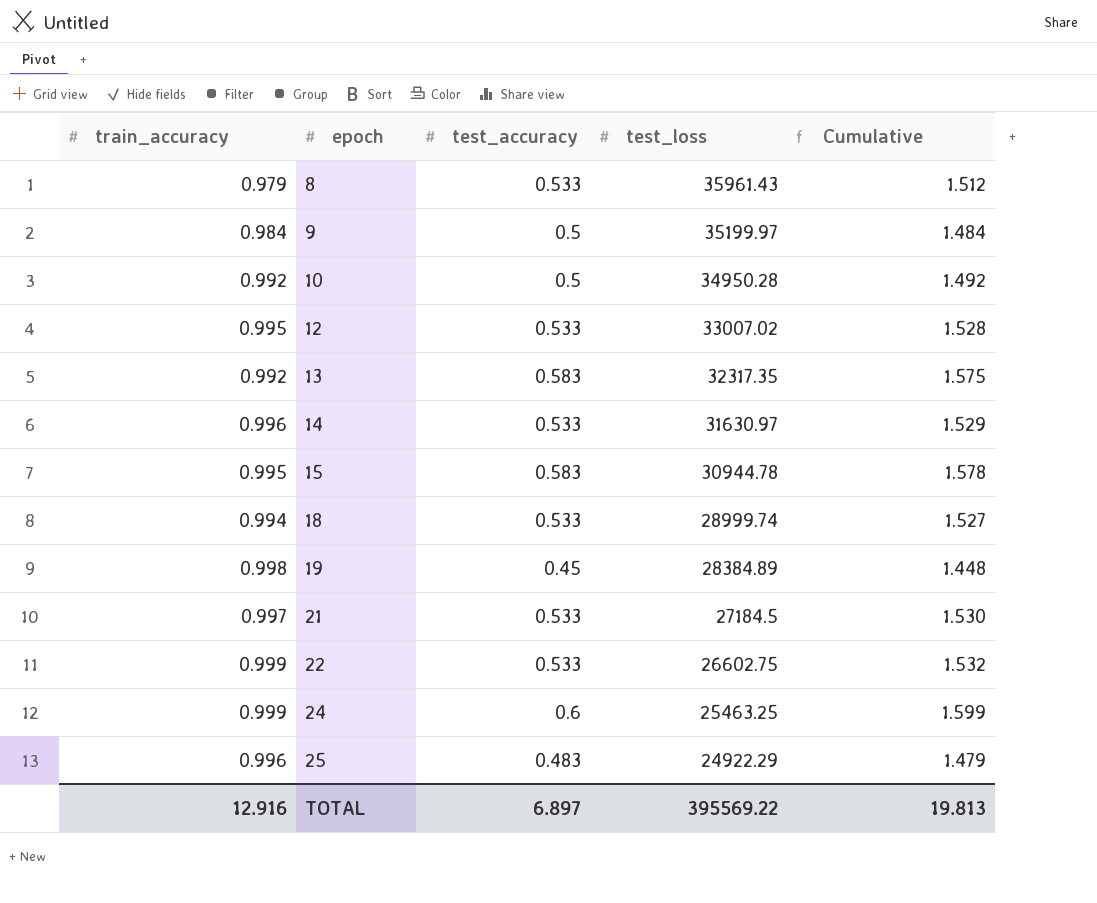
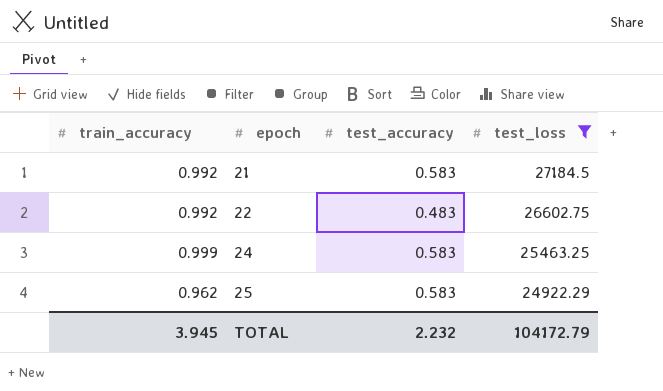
filter: none -> test_loss <= 27184.5
column Cumulative | formula: [train_accuracy] + [test_accuracy] -> none
21 | train_accuracy: 0.997 -> 0.992
21 | test_accuracy: 0.533 -> 0.583
22 | train_accuracy: 0.999 -> 0.992
22 | test_accuracy: 0.533 -> 0.483
24 | test_accuracy: 0.6 -> 0.583
25 | train_accuracy: 0.996 -> 0.962
25 | test_accuracy: 0.483 -> 0.583
TOTAL | train_accuracy: 12.916 -> 3.945
TOTAL | test_accuracy: 6.897 -> 2.232
TOTAL | test_loss: 395569.22 -> 104172.79

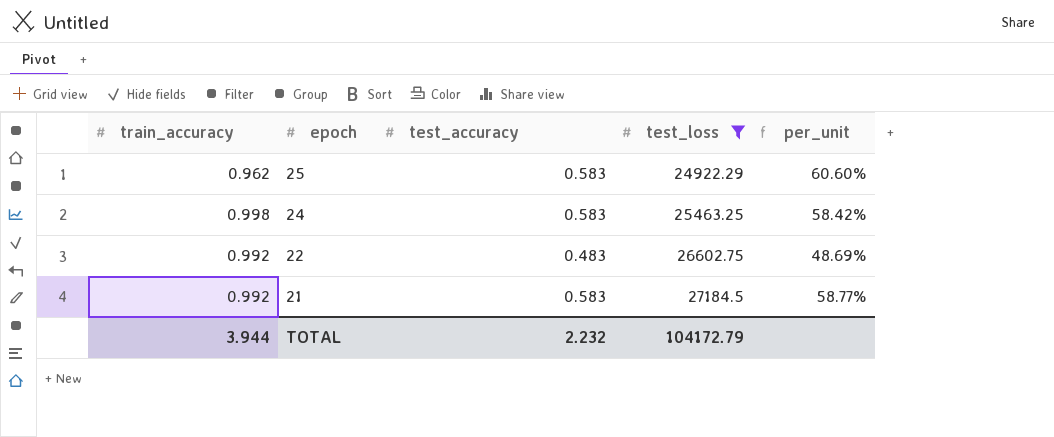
row order: epoch ascending -> epoch descending
column per_unit | formula: none -> [test_accuracy] / [train_accuracy]
24 | train_accuracy: 0.999 -> 0.998
TOTAL | train_accuracy: 3.945 -> 3.944

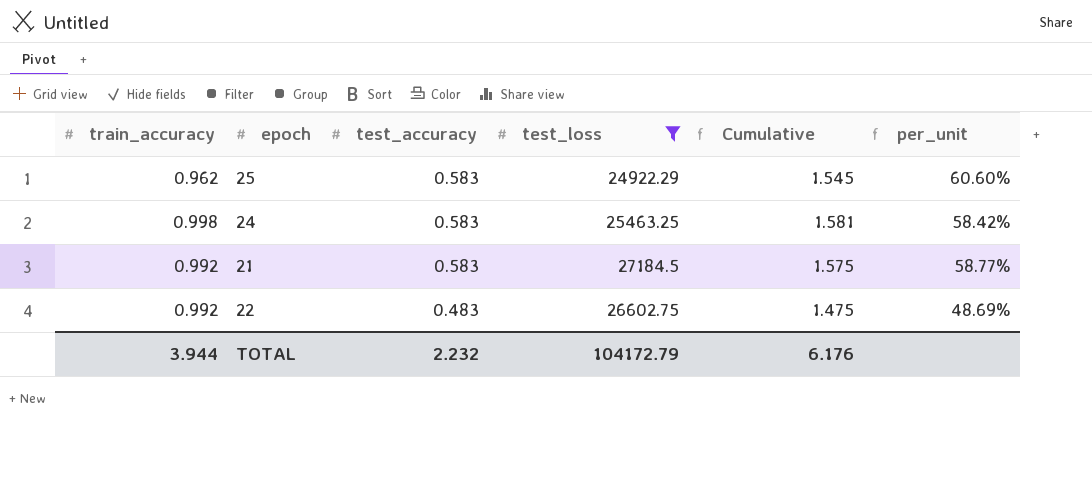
row order: epoch descending -> test_accuracy descending
column Cumulative | formula: none -> [train_accuracy] + [test_accuracy]

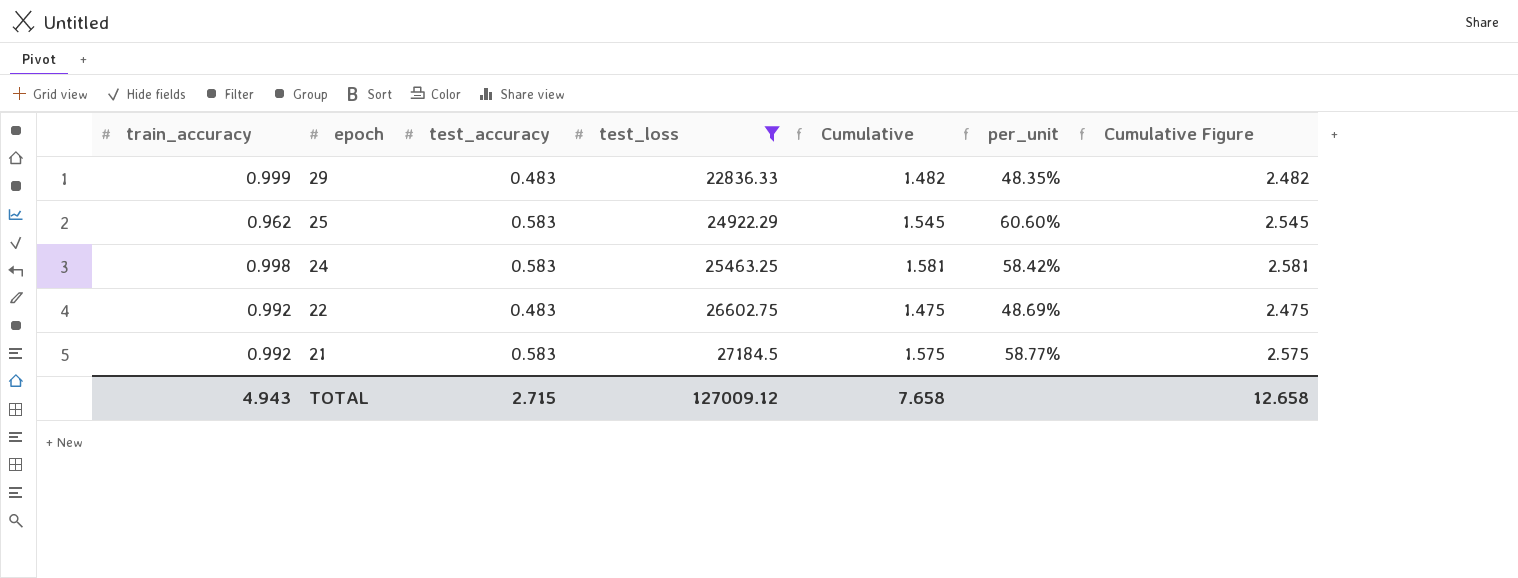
row order: test_accuracy descending -> epoch descending
column Cumulative Figure | formula: none -> [Cumulative] + 1
row 29: none -> 0.999 | 0.483 | 22836.33 | 1.482 | 48.35% | 2.482
TOTAL | train_accuracy: 3.944 -> 4.943
TOTAL | test_accuracy: 2.232 -> 2.715
TOTAL | test_loss: 104172.79 -> 127009.12
TOTAL | Cumulative: 6.176 -> 7.658

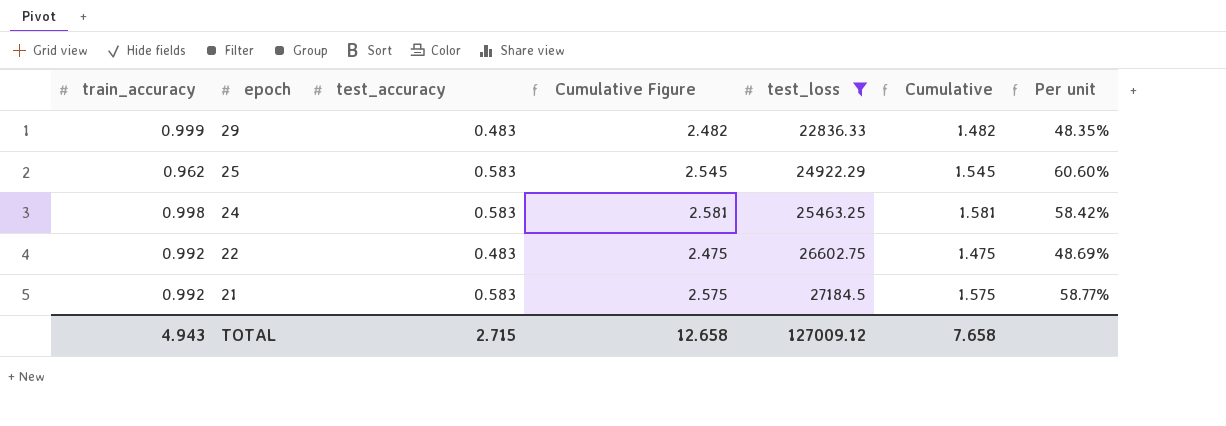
column Cumulative Figure | position: 7 -> 4
column name: per_unit -> Per unit

